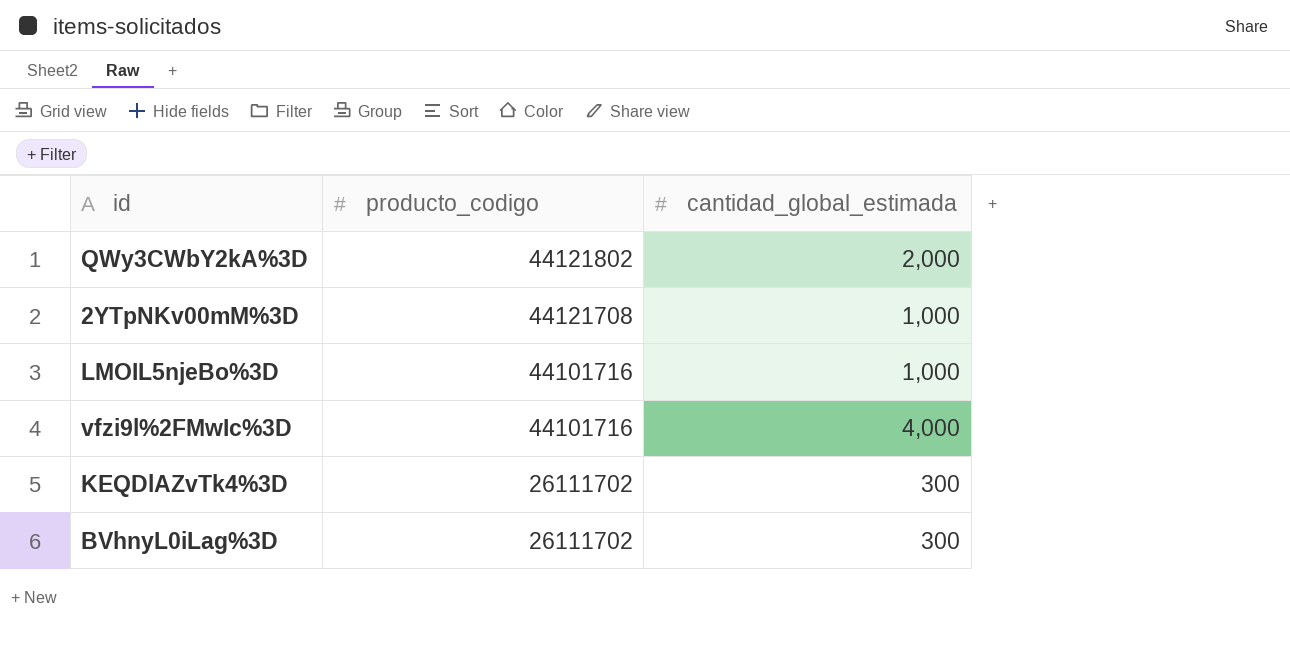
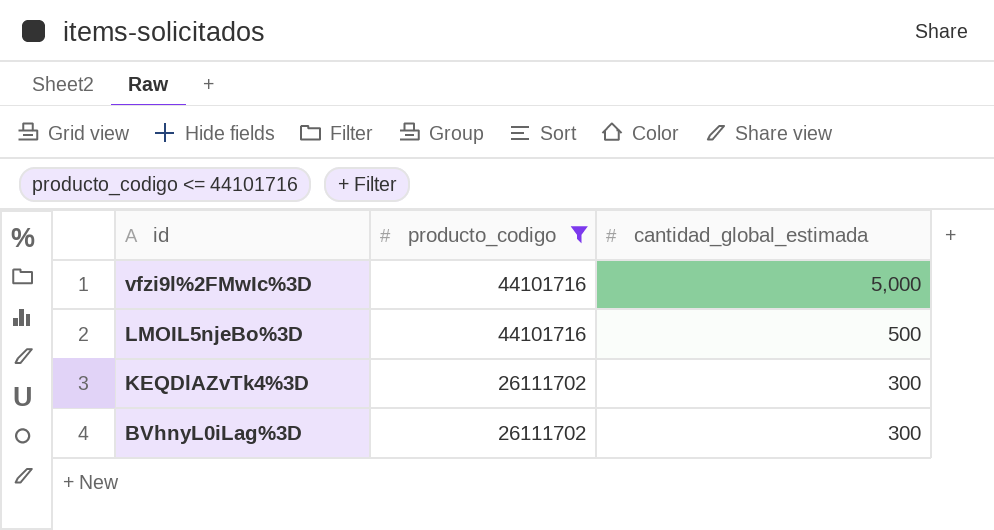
filter: none -> producto_codigo <= 44101716
row order: producto_codigo descending -> id descending
vfzi9l%2FMwIc%3D | cantidad_global_estimada: 4,000 -> 5,000
LMOIL5njeBo%3D | cantidad_global_estimada: 1,000 -> 500

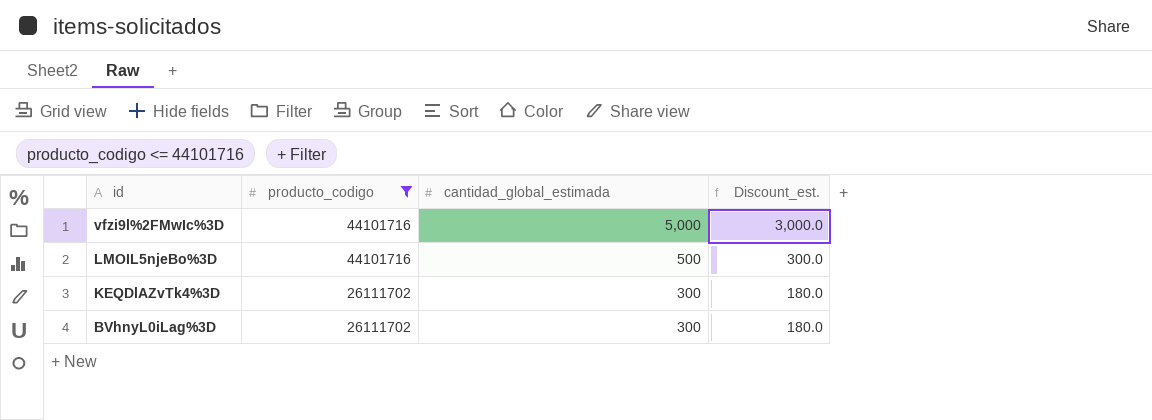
column Discount_est. | formula: none -> [cantidad_global_estimada] * 0.6

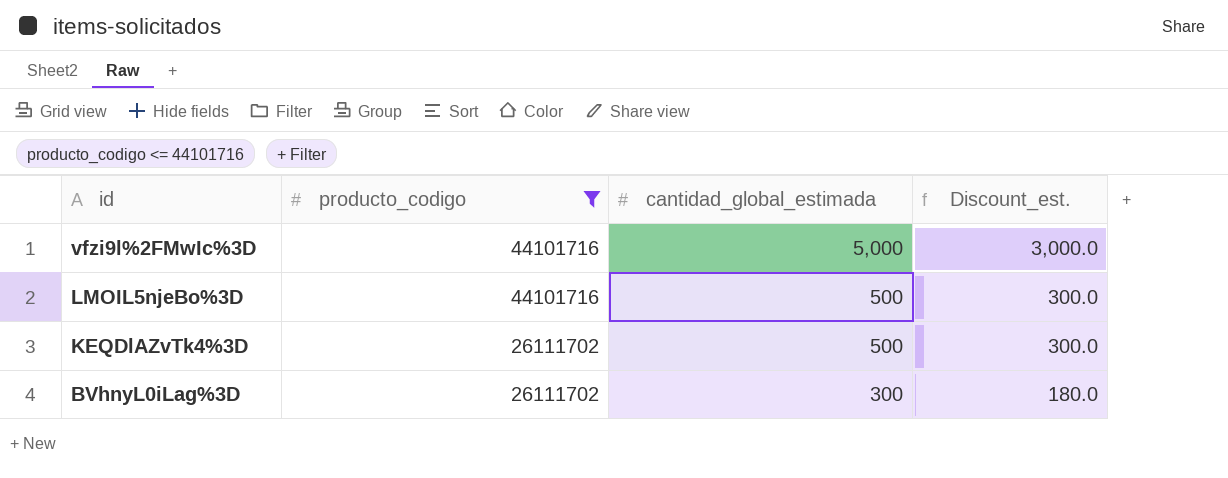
KEQDlAZvTk4%3D | cantidad_global_estimada: 300 -> 500
KEQDlAZvTk4%3D | Discount_est.: 180.0 -> 300.0

